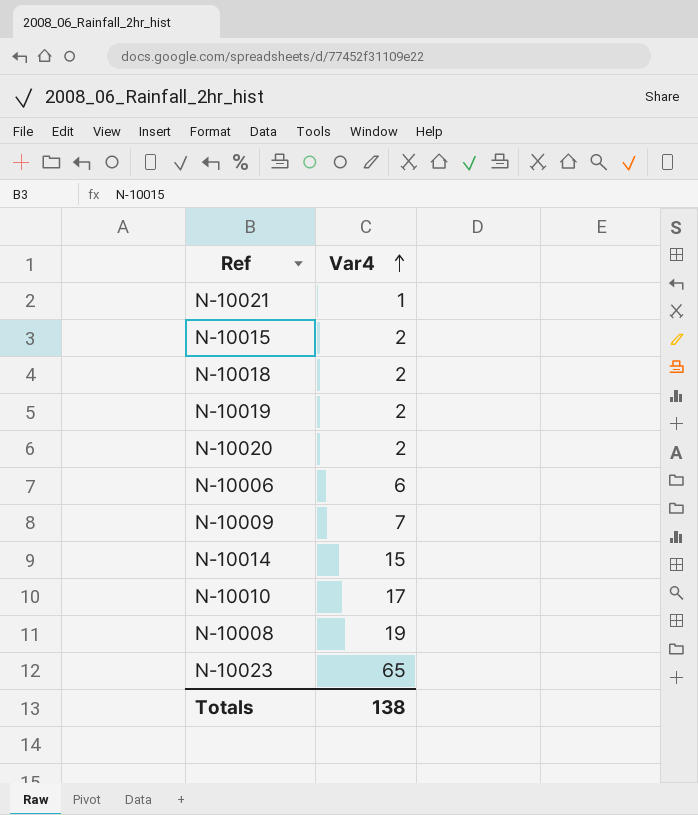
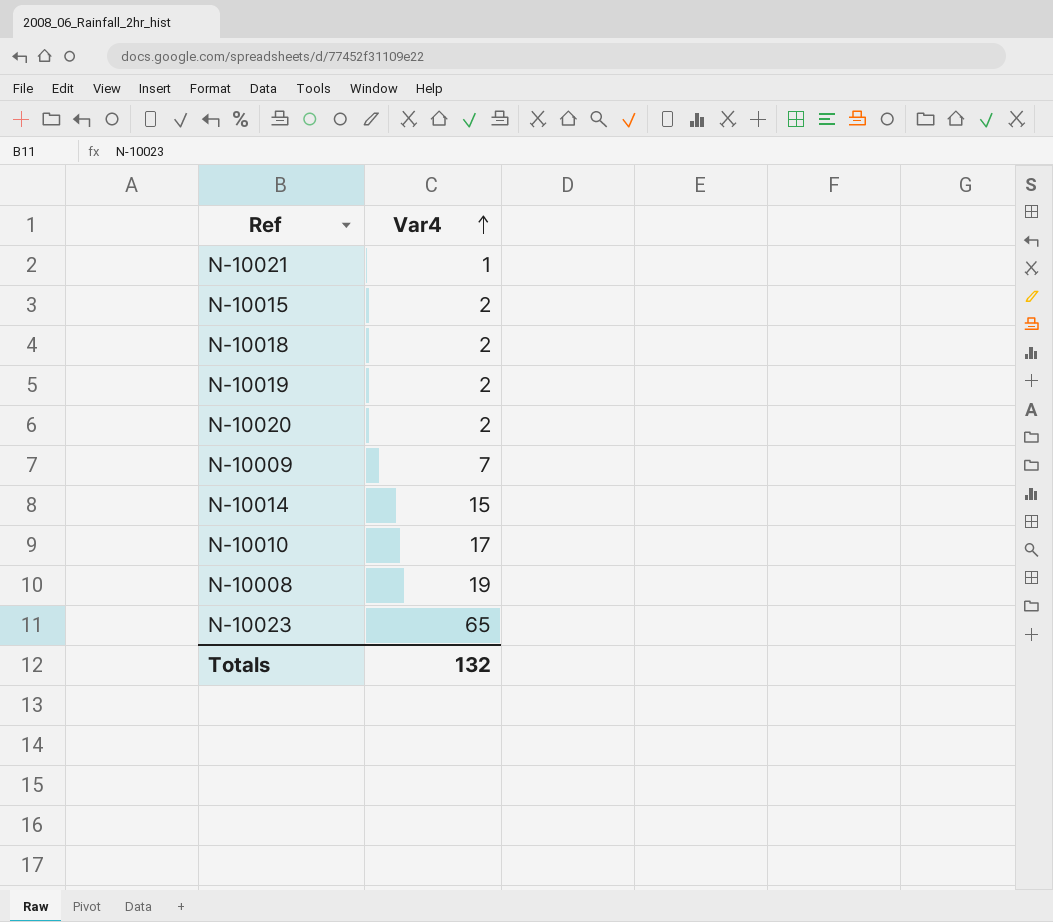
row N-10006: 6 -> none
Totals | Var4: 138 -> 132

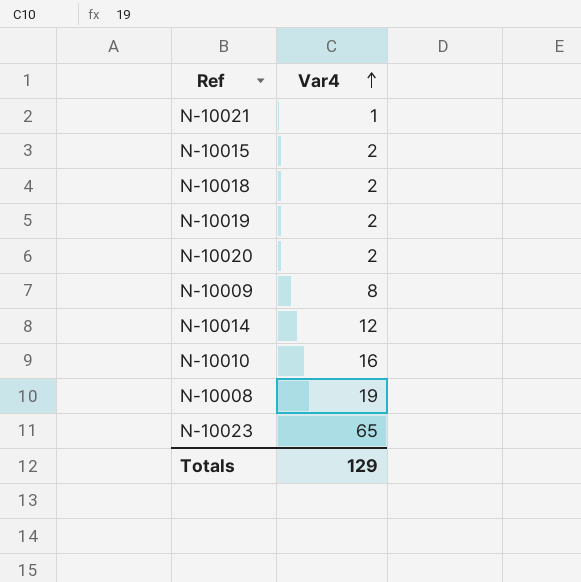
N-10009 | Var4: 7 -> 8
N-10014 | Var4: 15 -> 12
N-10010 | Var4: 17 -> 16
Totals | Var4: 132 -> 129

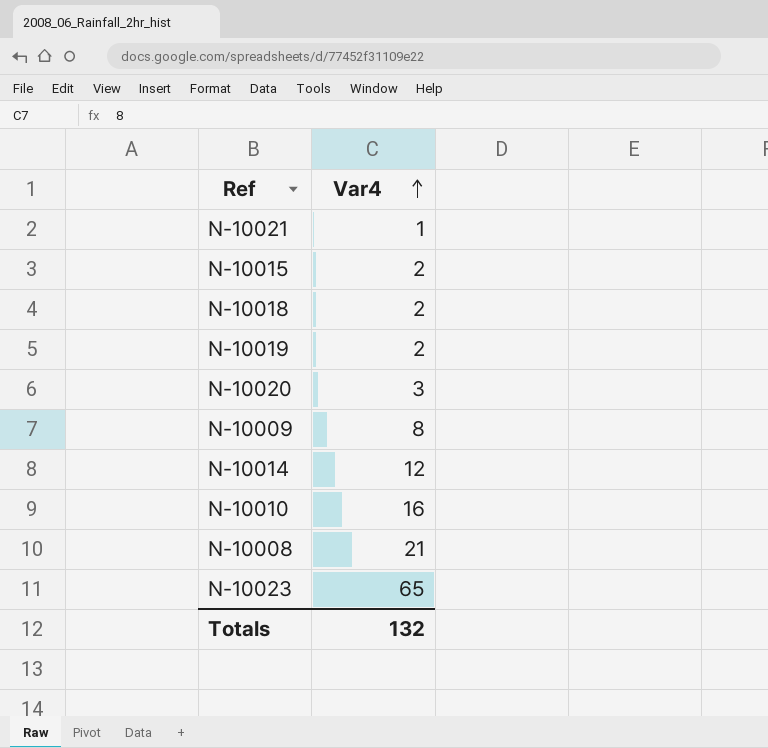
N-10020 | Var4: 2 -> 3
N-10008 | Var4: 19 -> 21
Totals | Var4: 129 -> 132

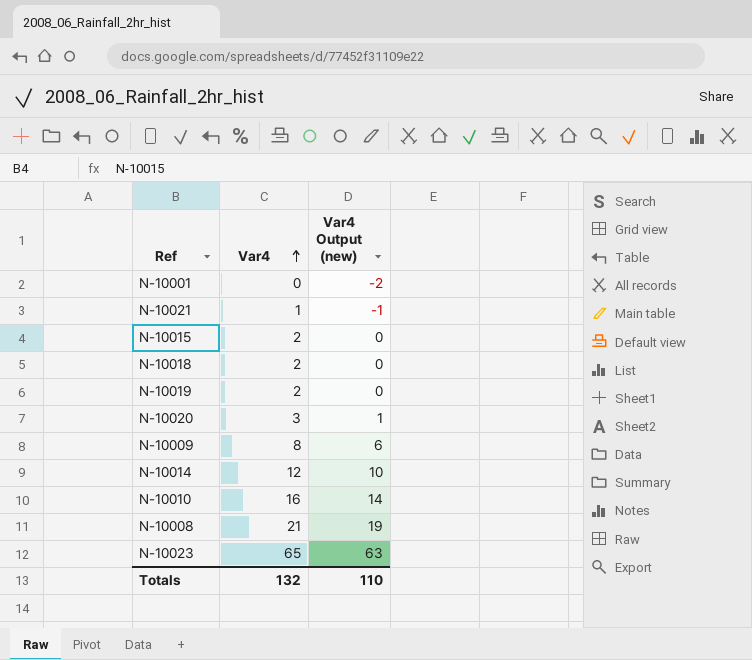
column Var4 Output (new) | formula: none -> [Var4] - 2
row N-10001: none -> 0 | -2

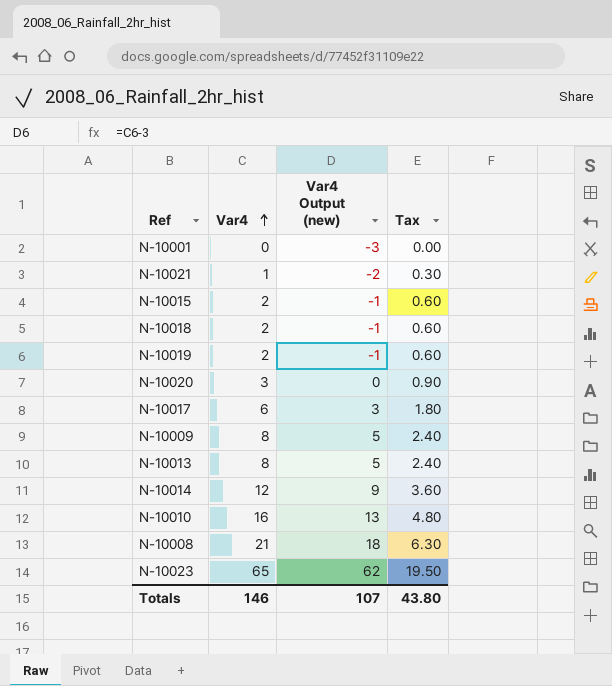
column Var4 Output (new) | formula: [Var4] - 2 -> [Var4] - 3
column Tax | formula: none -> [Var4] * 0.3
row N-10017: none -> 6 | 3 | 1.80
row N-10013: none -> 8 | 5 | 2.40
Totals | Var4: 132 -> 146
Totals | Var4 Output (new): 110 -> 107

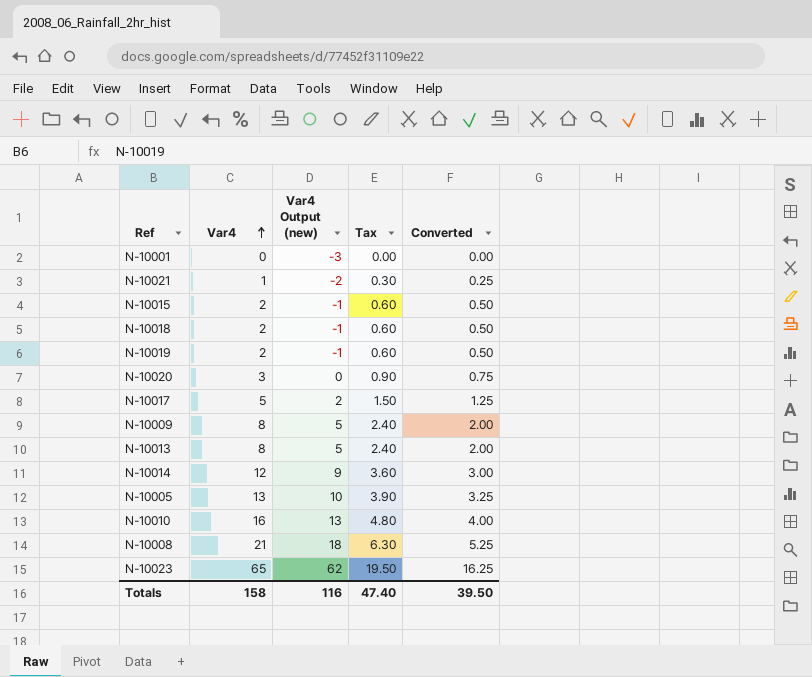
column Converted | formula: none -> [Var4] * 0.25
N-10017 | Var4: 6 -> 5
N-10017 | Var4 Output (new): 3 -> 2
N-10017 | Tax: 1.80 -> 1.50
row N-10005: none -> 13 | 10 | 3.90 | 3.25
Totals | Var4: 146 -> 158
Totals | Var4 Output (new): 107 -> 116
Totals | Tax: 43.80 -> 47.40

